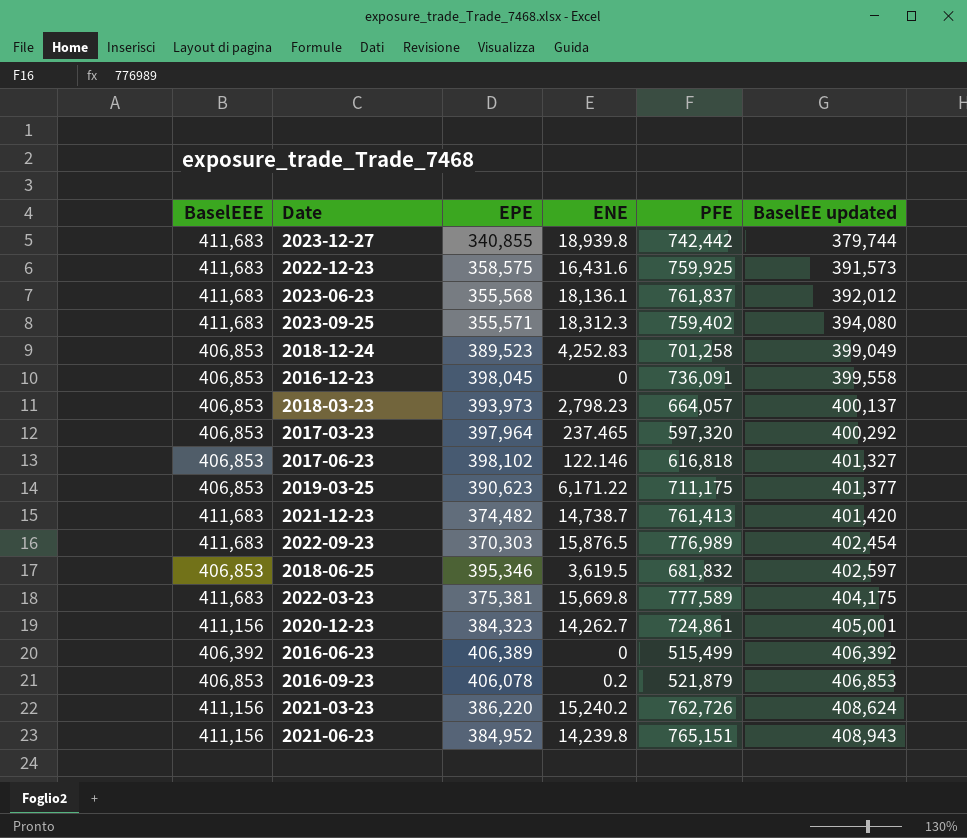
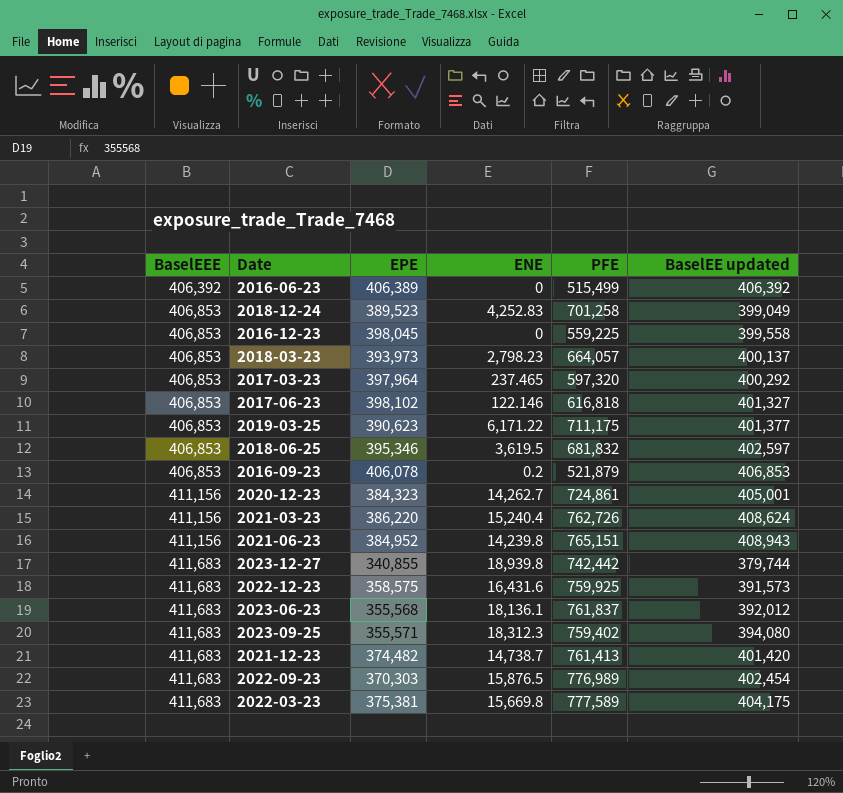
row order: BaselEE updated ascending -> BaselEEE ascending
2016-12-23 | PFE: 736,091 -> 559,225
2021-03-23 | ENE: 15,240.2 -> 15,240.4

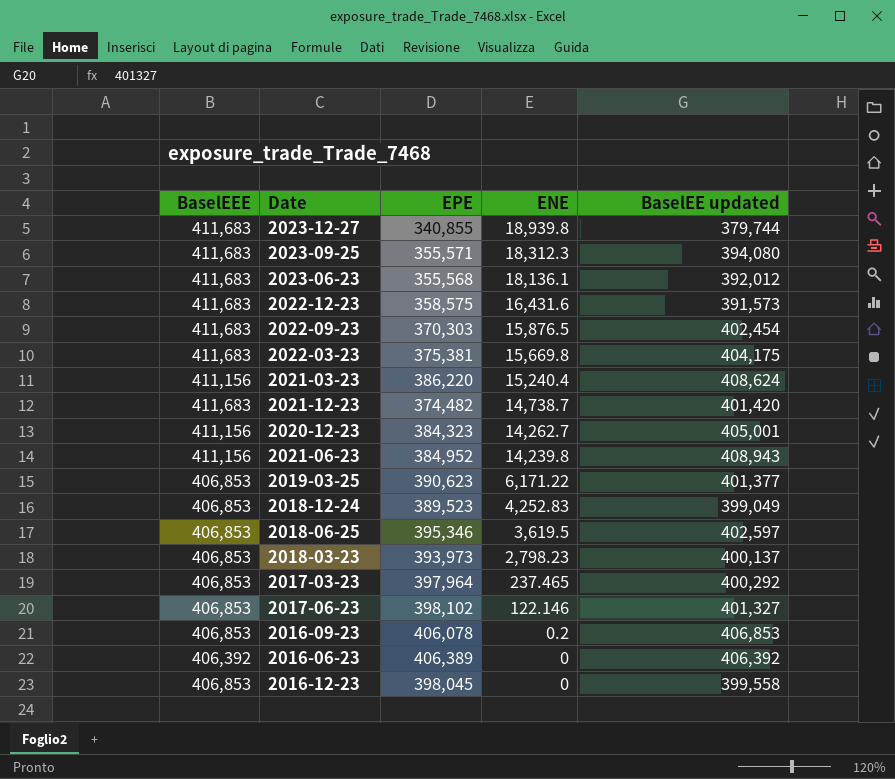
row order: BaselEEE ascending -> ENE descending
column PFE | position: 5 -> none

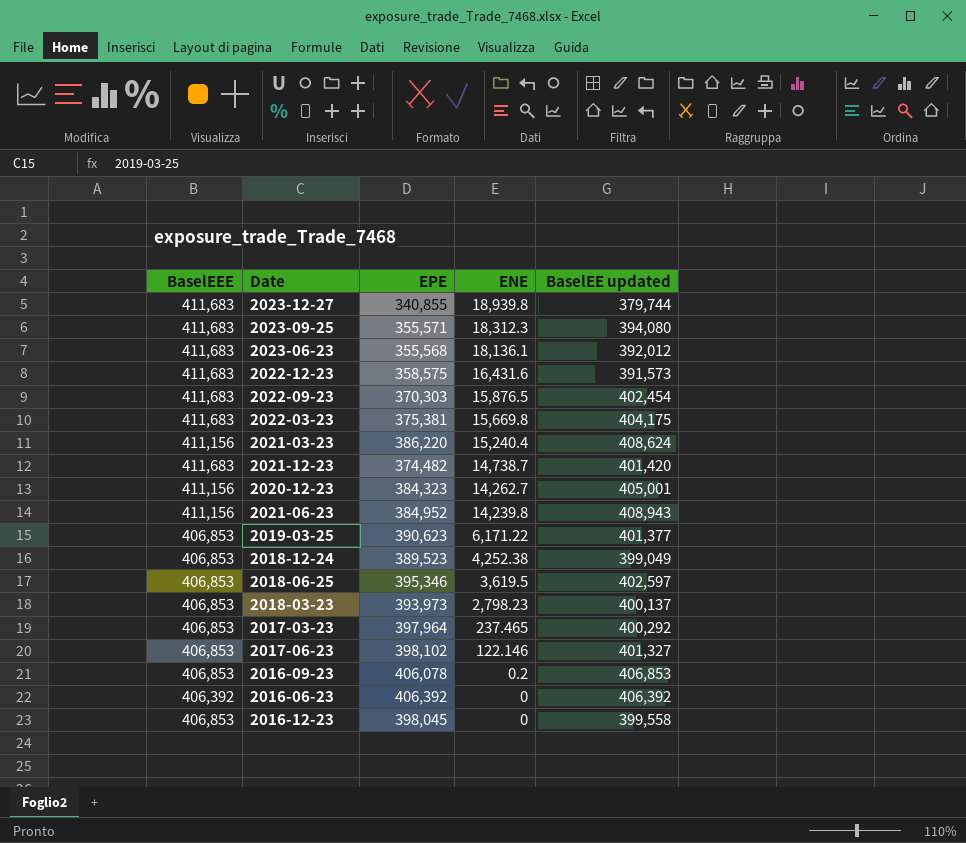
2018-12-24 | ENE: 4,252.83 -> 4,252.38
2016-06-23 | EPE: 406,389 -> 406,392

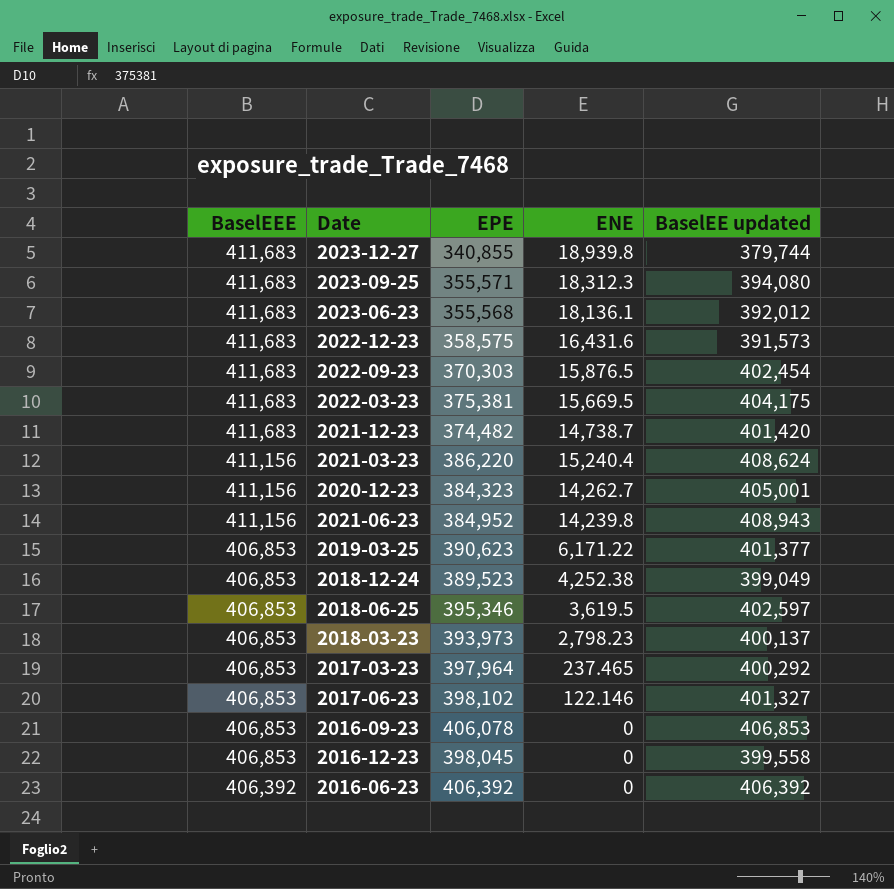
row order: ENE descending -> BaselEEE descending
2022-03-23 | ENE: 15,669.8 -> 15,669.5
2016-09-23 | ENE: 0.2 -> 0

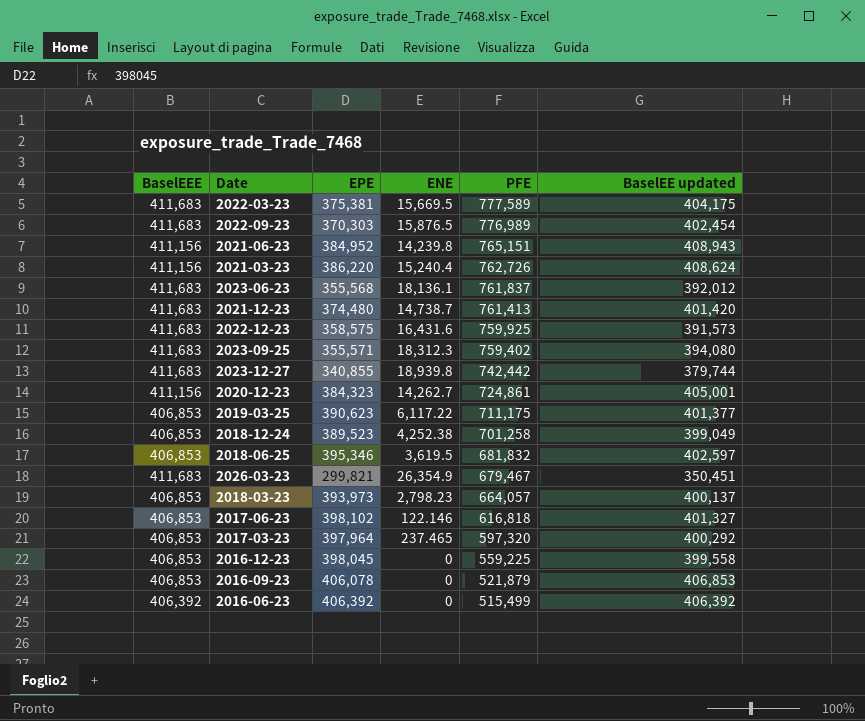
row order: BaselEEE descending -> PFE descending
column PFE | position: none -> 5
2021-12-23 | EPE: 374,482 -> 374,480
2019-03-25 | ENE: 6,171.22 -> 6,117.22
row 2026-03-23: none -> 411,683 | 299,821 | 26,354.9 | 679,467 | 350,451

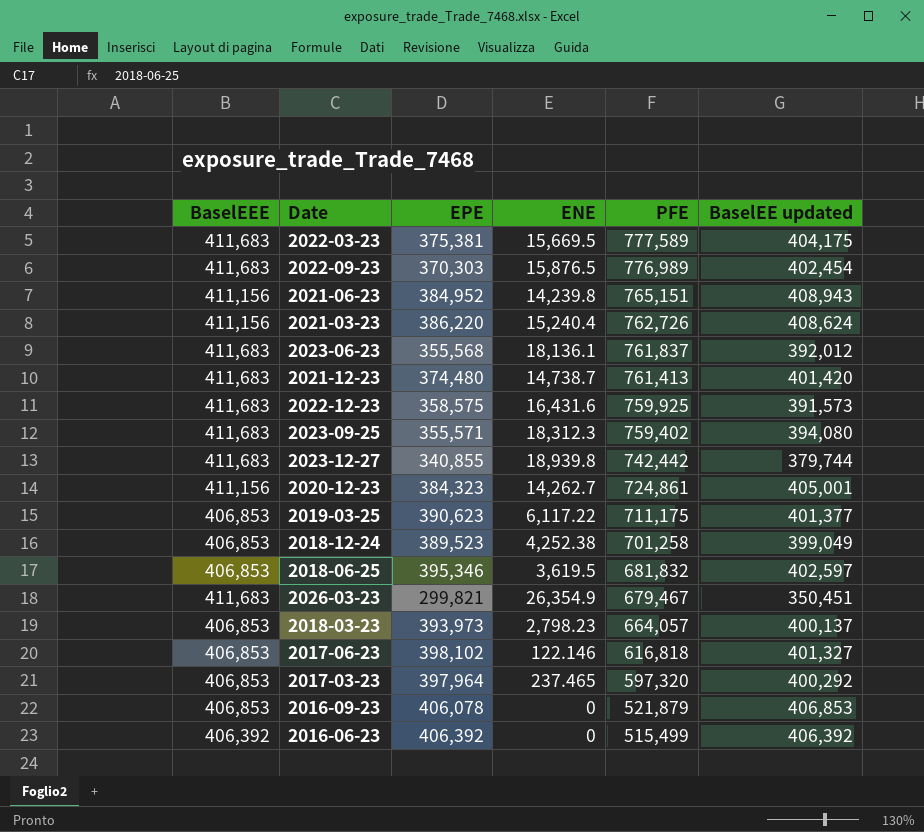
row 2016-12-23: 406,853 | 398,045 | 0 | 559,225 | 399,558 -> none

